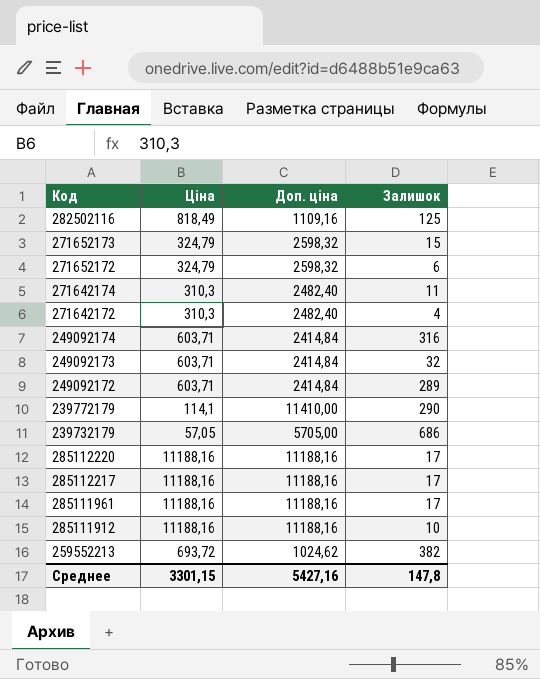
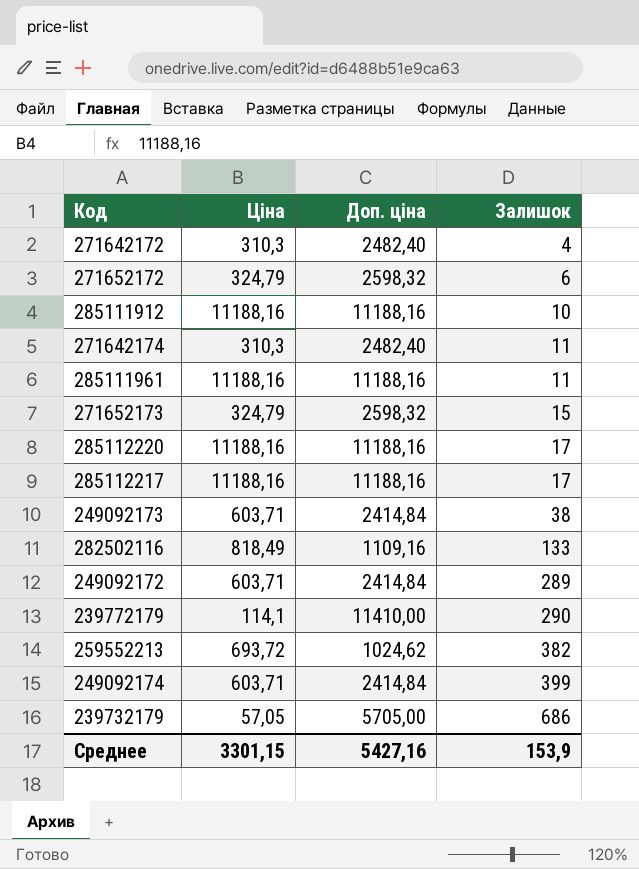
row order: none -> Залишок ascending
285111961 | Залишок: 17 -> 11
249092173 | Залишок: 32 -> 38
282502116 | Залишок: 125 -> 133
249092174 | Залишок: 316 -> 399
Среднее | Залишок: 147,8 -> 153,9

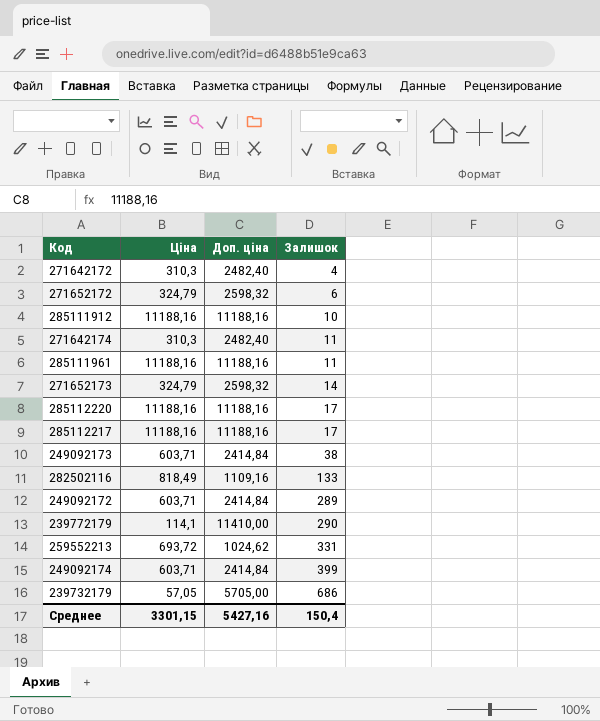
271652173 | Залишок: 15 -> 14
259552213 | Залишок: 382 -> 331
Среднее | Залишок: 153,9 -> 150,4

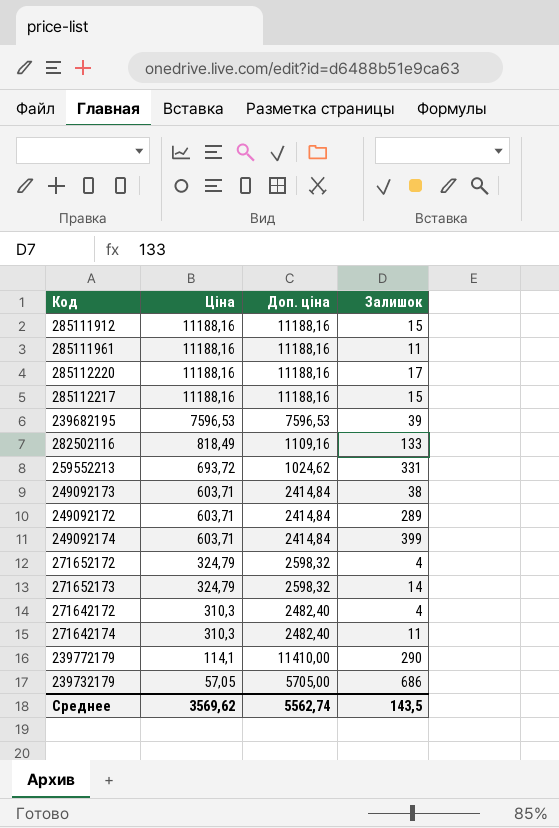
row order: Залишок ascending -> Ціна descending
285111912 | Залишок: 10 -> 15
285112217 | Залишок: 17 -> 15
row 239682195: none -> 7596,53 | 7596,53 | 39
271652172 | Залишок: 6 -> 4
Среднее | Ціна: 3301,15 -> 3569,62
Среднее | Доп. ціна: 5427,16 -> 5562,74
Среднее | Залишок: 150,4 -> 143,5

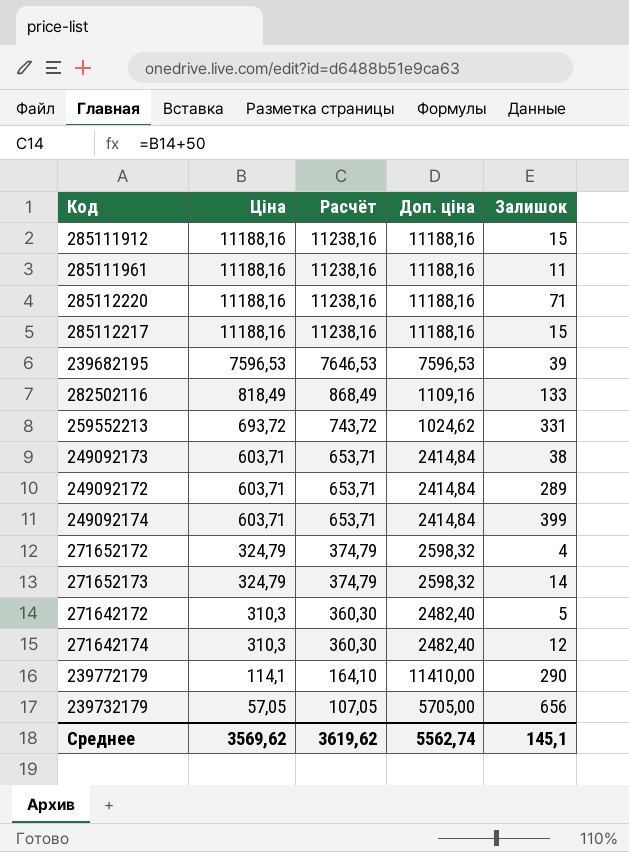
column Расчёт | formula: none -> [Ціна] + 50
285112220 | Залишок: 17 -> 71
271642172 | Залишок: 4 -> 5
271642174 | Залишок: 11 -> 12
239732179 | Залишок: 686 -> 656
Среднее | Залишок: 143,5 -> 145,1

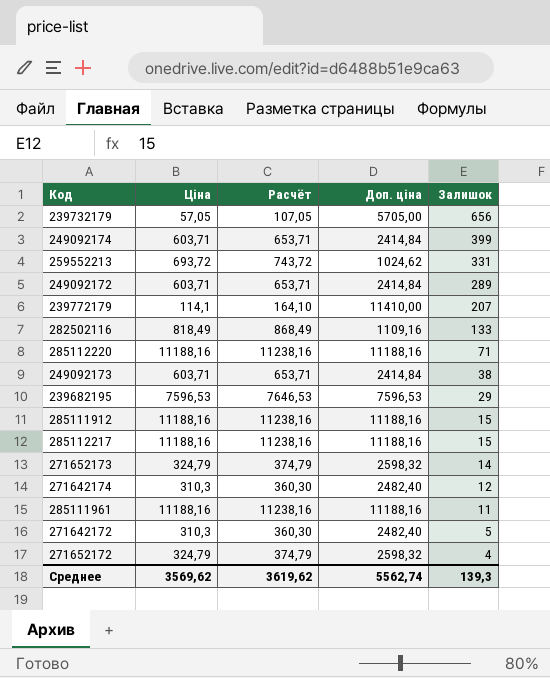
row order: Ціна descending -> Залишок descending
239772179 | Залишок: 290 -> 207
239682195 | Залишок: 39 -> 29
Среднее | Залишок: 145,1 -> 139,3

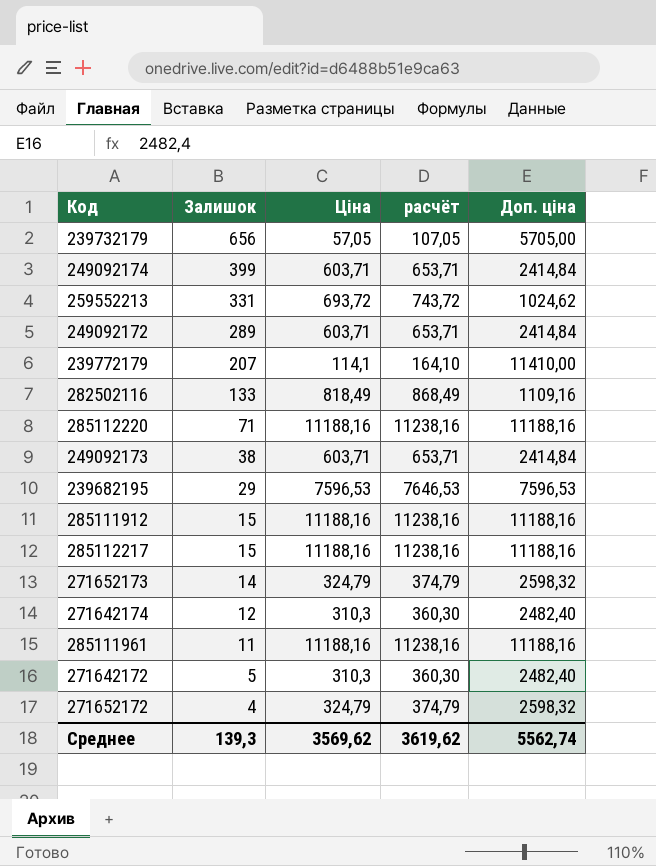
column Залишок | position: 5 -> 2
column name: Расчёт -> расчёт

